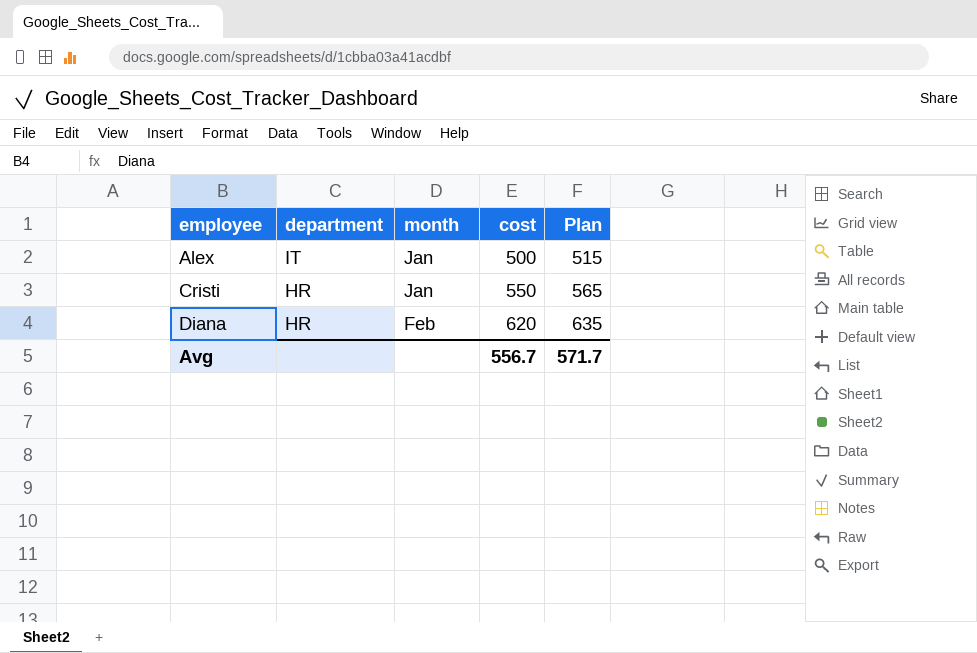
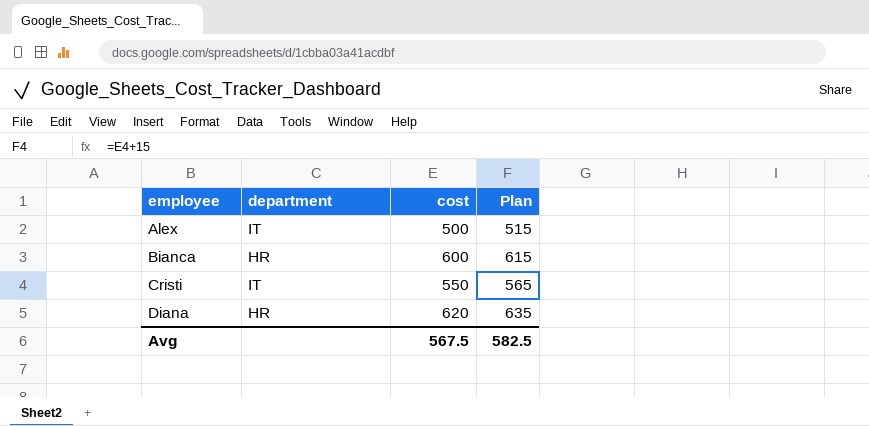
column month | position: 3 -> none
row Bianca: none -> HR | 600 | 615
Cristi | department: HR -> IT
Avg | cost: 556.7 -> 567.5
Avg | Plan: 571.7 -> 582.5

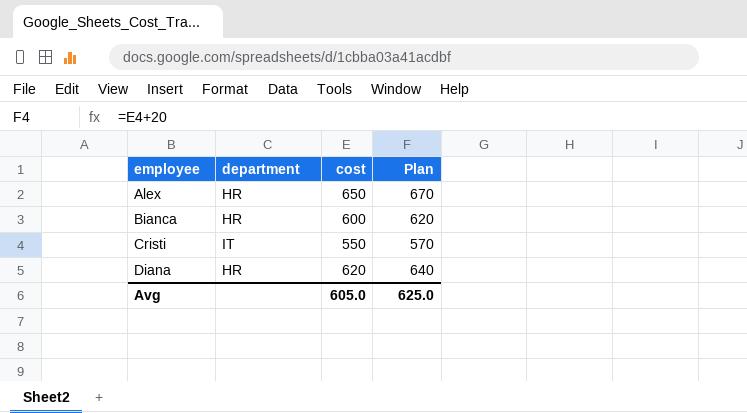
column Plan | formula: [cost] + 15 -> [cost] + 20
Alex | department: IT -> HR
Alex | cost: 500 -> 650
Avg | cost: 567.5 -> 605.0
Avg | Plan: 582.5 -> 625.0

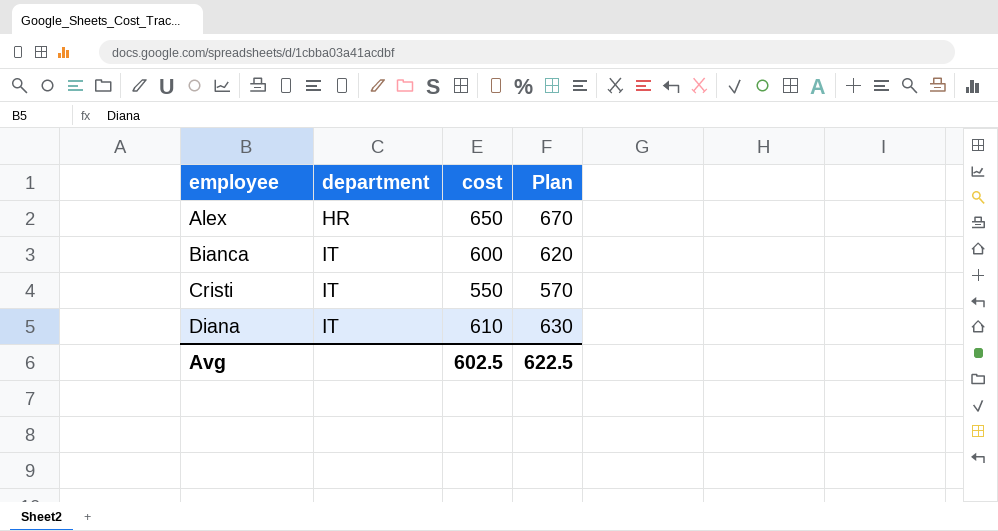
Bianca | department: HR -> IT
Diana | department: HR -> IT
Diana | cost: 620 -> 610
Diana | Plan: 640 -> 630
Avg | cost: 605.0 -> 602.5
Avg | Plan: 625.0 -> 622.5

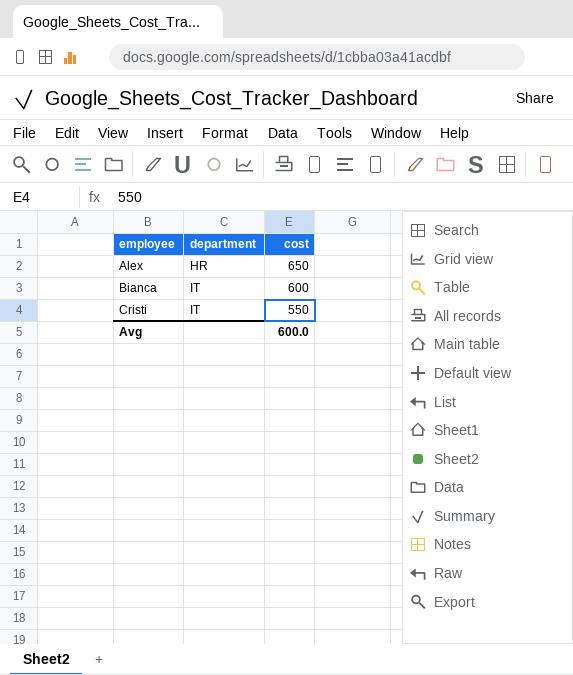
column Plan | formula: [cost] + 20 -> none
row Diana: IT | 610 | 630 -> none
Avg | cost: 602.5 -> 600.0

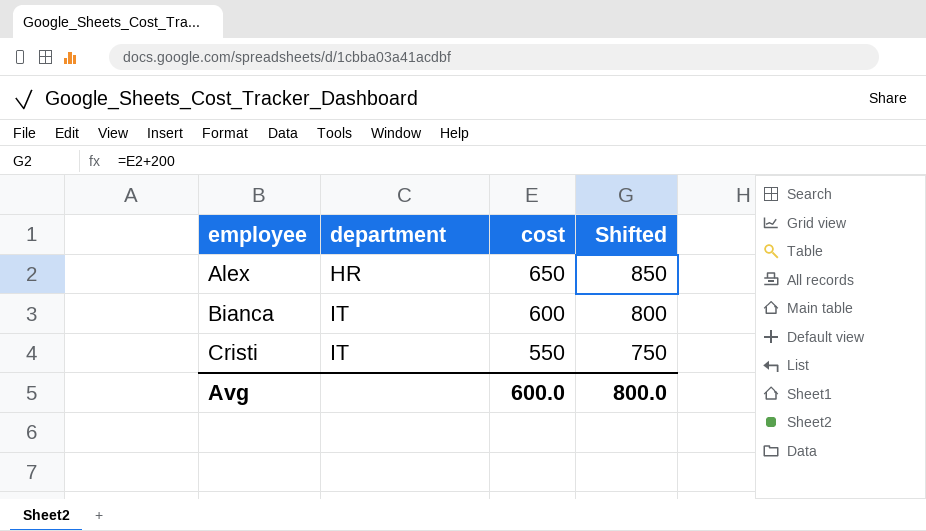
column Shifted | formula: none -> [cost] + 200

